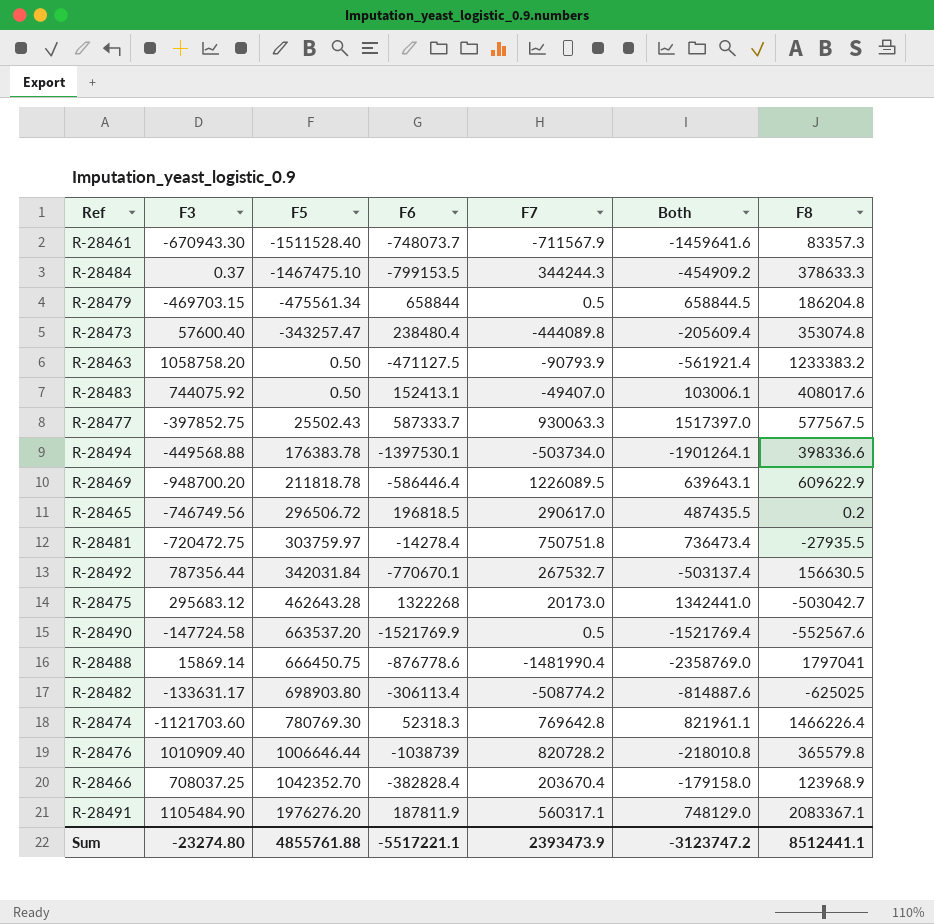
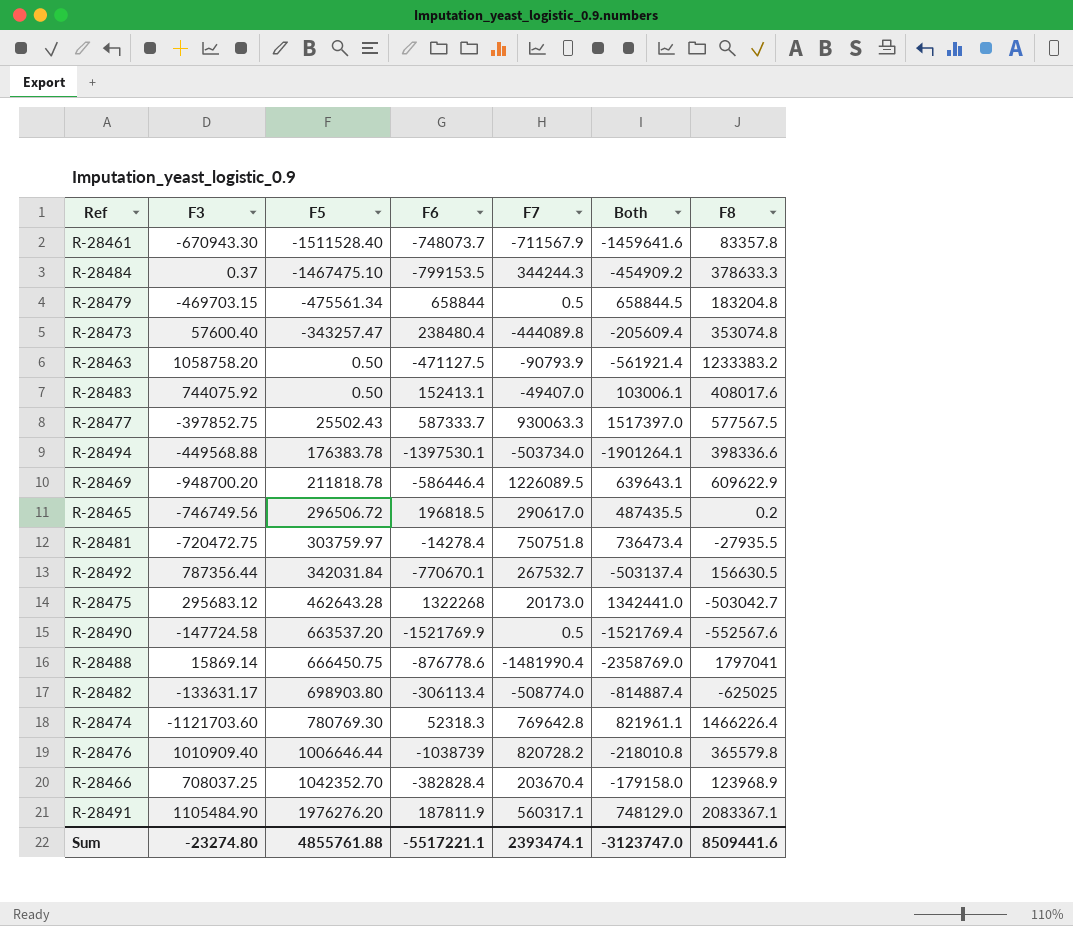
R-28461 | F8: 83357.3 -> 83357.8
R-28479 | F8: 186204.8 -> 183204.8
R-28482 | F7: -508774.2 -> -508774.0
R-28482 | Both: -814887.6 -> -814887.4
Sum | F7: 2393473.9 -> 2393474.1
Sum | Both: -3123747.2 -> -3123747.0
Sum | F8: 8512441.1 -> 8509441.6

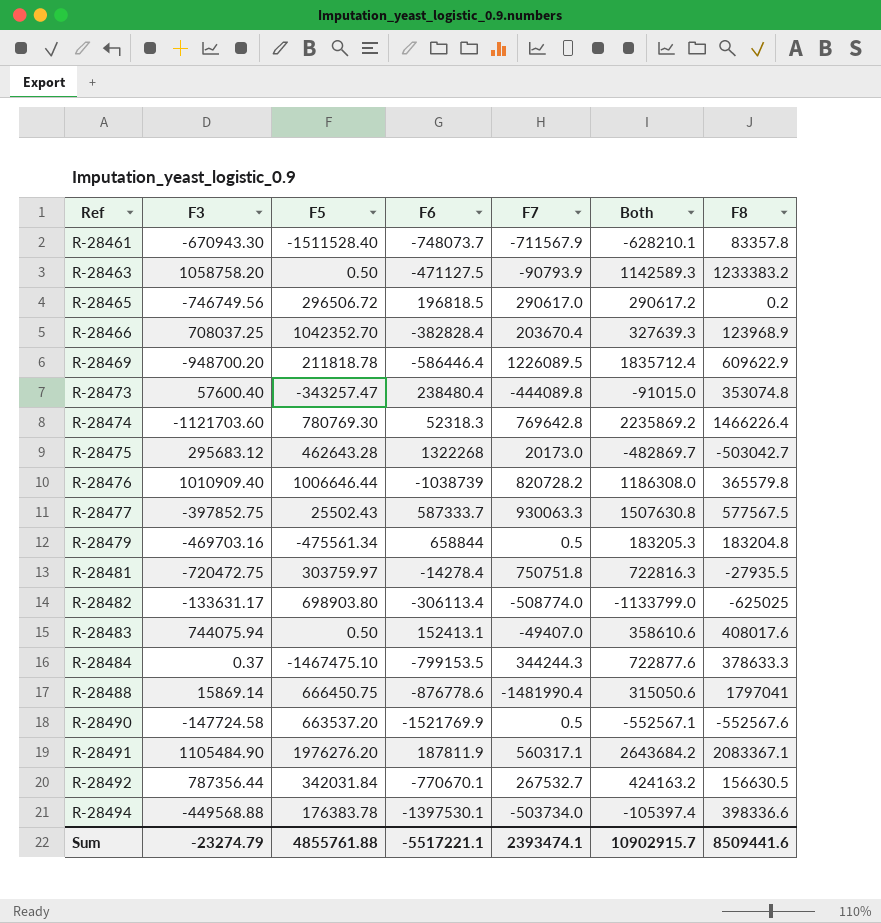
row order: F5 ascending -> Ref ascending
column Both | formula: [F6] + [F7] -> [F7] + [F8]
R-28479 | F3: -469703.15 -> -469703.16
R-28483 | F3: 744075.92 -> 744075.94
Sum | F3: -23274.80 -> -23274.79
Sum | Both: -3123747.0 -> 10902915.7

